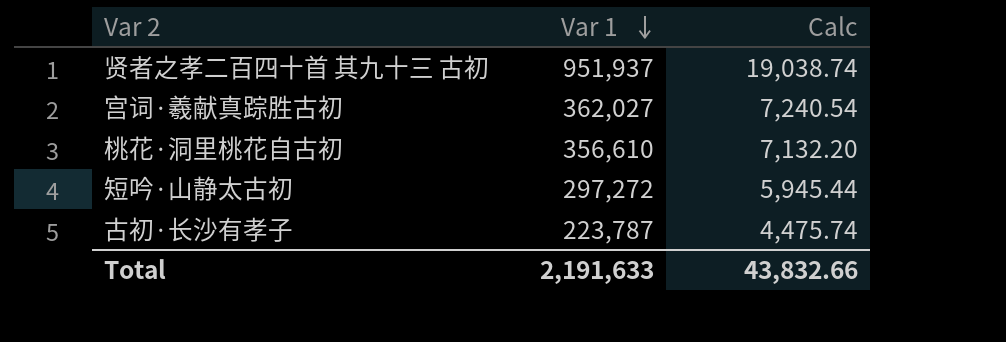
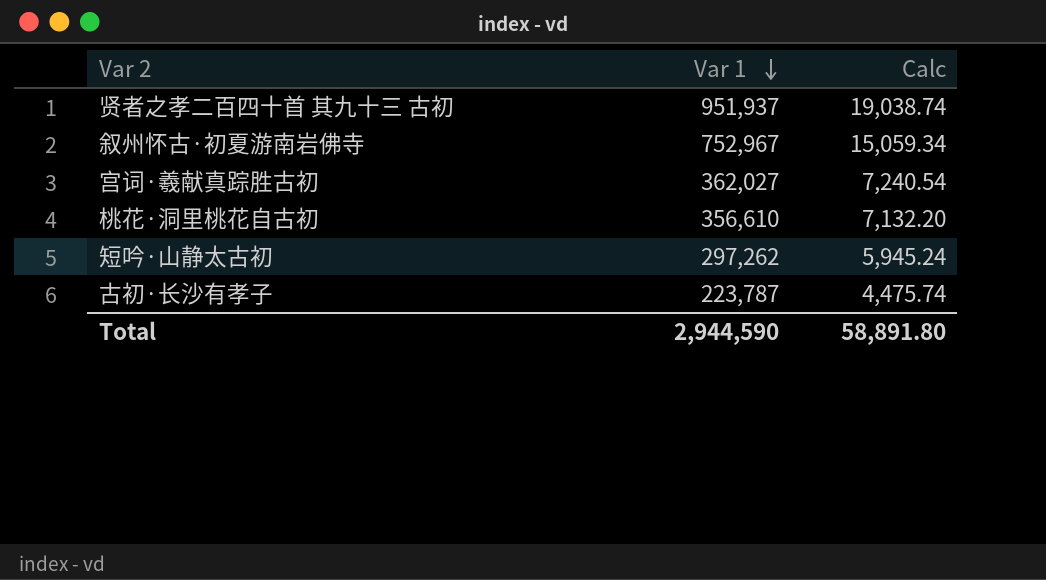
row 叙州怀古·初夏游南岩佛寺: none -> 752,967 | 15,059.34
短吟·山静太古初 | Var 1: 297,272 -> 297,262
短吟·山静太古初 | Calc: 5,945.44 -> 5,945.24
Total | Var 1: 2,191,633 -> 2,944,590
Total | Calc: 43,832.66 -> 58,891.80

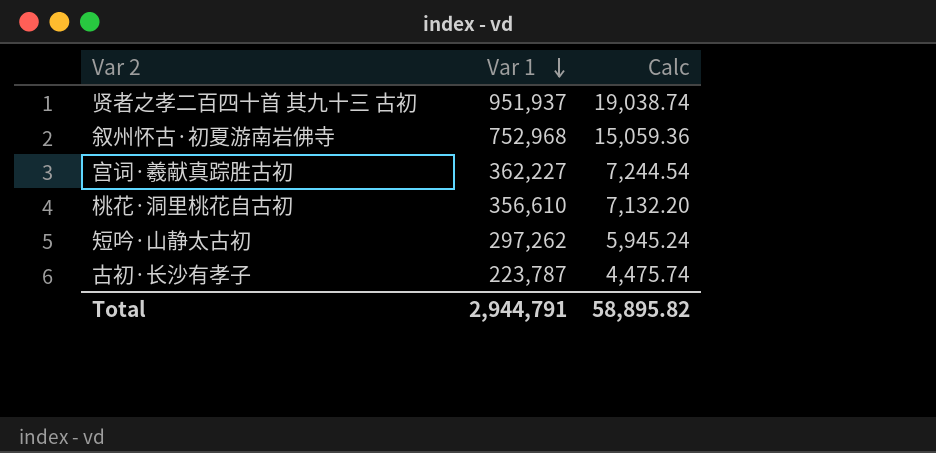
叙州怀古·初夏游南岩佛寺 | Var 1: 752,967 -> 752,968
叙州怀古·初夏游南岩佛寺 | Calc: 15,059.34 -> 15,059.36
宫词·羲献真踪胜古初 | Var 1: 362,027 -> 362,227
宫词·羲献真踪胜古初 | Calc: 7,240.54 -> 7,244.54
Total | Var 1: 2,944,590 -> 2,944,791
Total | Calc: 58,891.80 -> 58,895.82

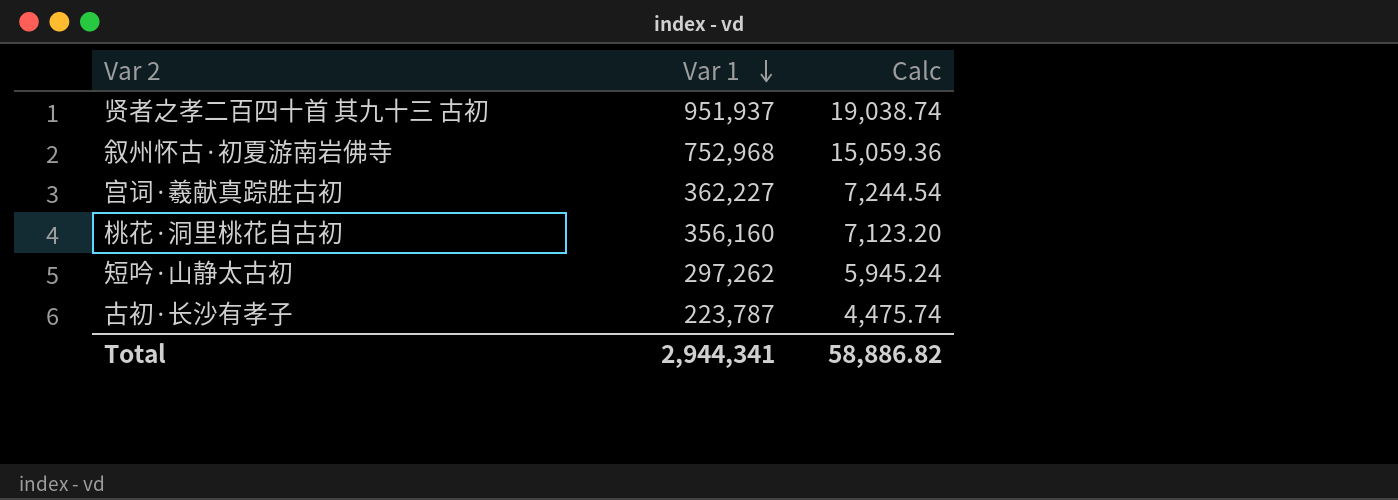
桃花·洞里桃花自古初 | Var 1: 356,610 -> 356,160
桃花·洞里桃花自古初 | Calc: 7,132.20 -> 7,123.20
Total | Var 1: 2,944,791 -> 2,944,341
Total | Calc: 58,895.82 -> 58,886.82

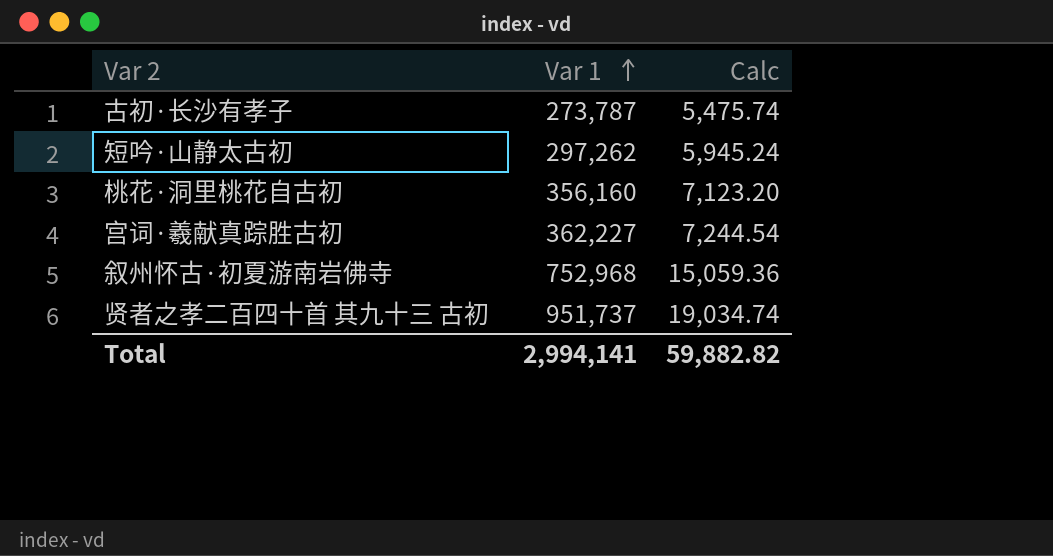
row order: Var 1 descending -> Var 1 ascending
古初·长沙有孝子 | Var 1: 223,787 -> 273,787
古初·长沙有孝子 | Calc: 4,475.74 -> 5,475.74
贤者之孝二百四十首 其九十三 古初 | Var 1: 951,937 -> 951,737
贤者之孝二百四十首 其九十三 古初 | Calc: 19,038.74 -> 19,034.74
Total | Var 1: 2,944,341 -> 2,994,141
Total | Calc: 58,886.82 -> 59,882.82

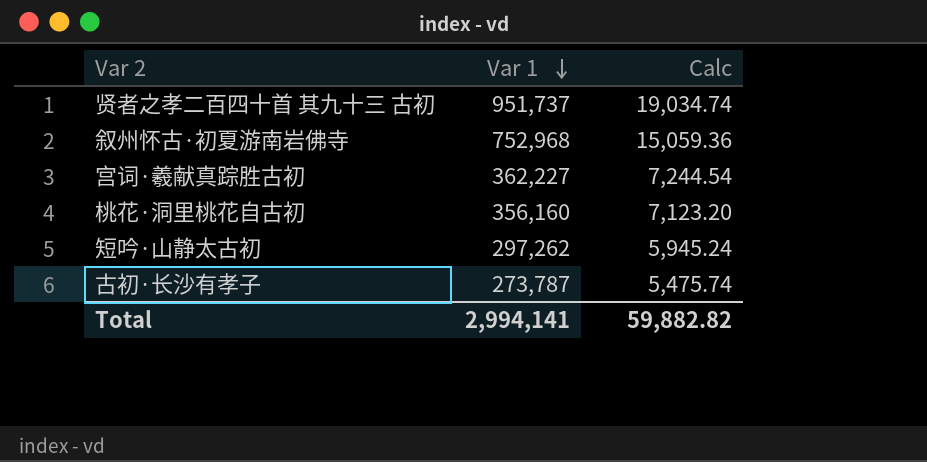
row order: Var 1 ascending -> Var 1 descending

